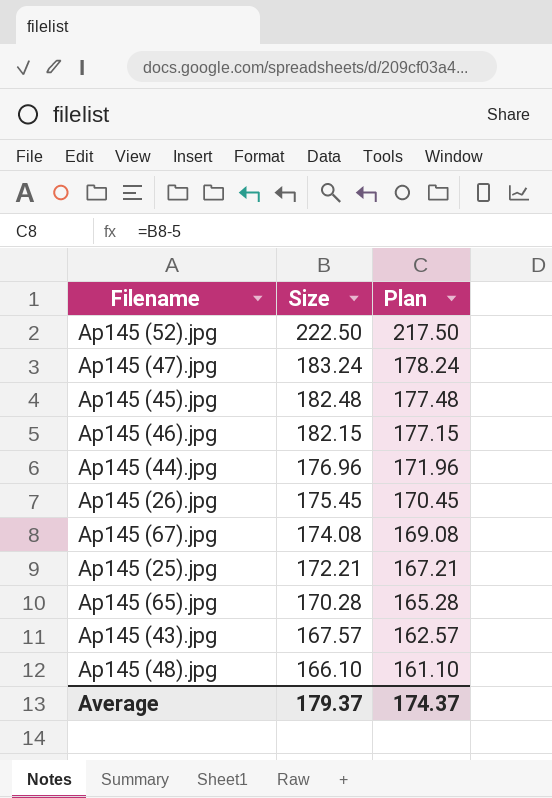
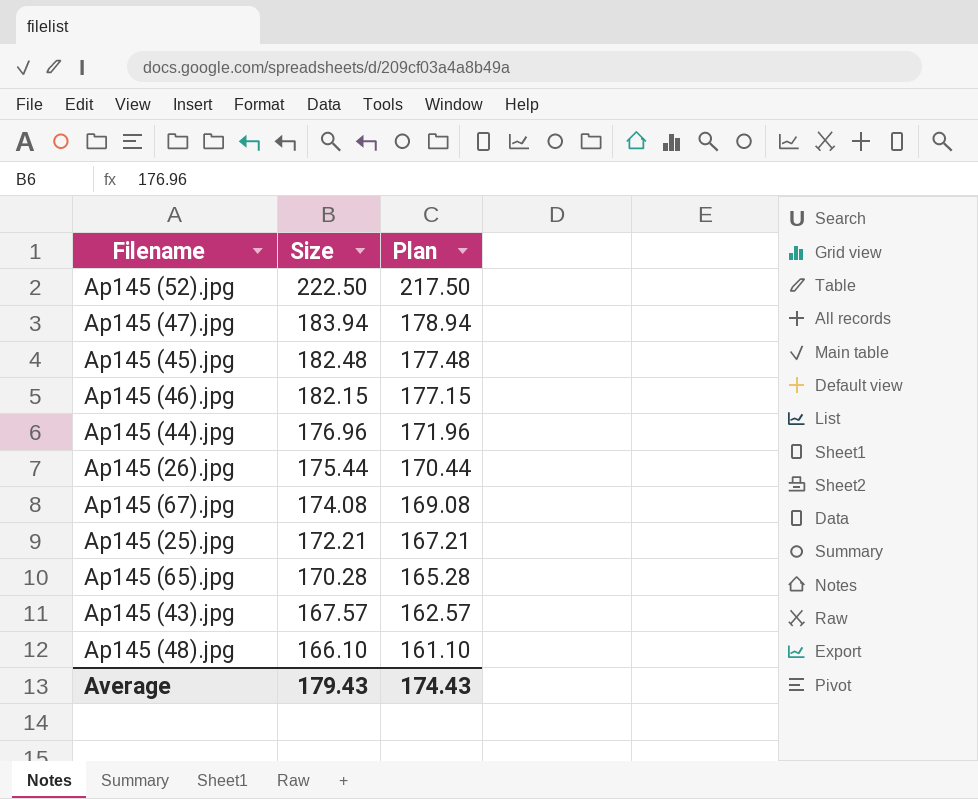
Ap145 (47).jpg | Size: 183.24 -> 183.94
Ap145 (47).jpg | Plan: 178.24 -> 178.94
Ap145 (26).jpg | Size: 175.45 -> 175.44
Ap145 (26).jpg | Plan: 170.45 -> 170.44
Average | Size: 179.37 -> 179.43
Average | Plan: 174.37 -> 174.43

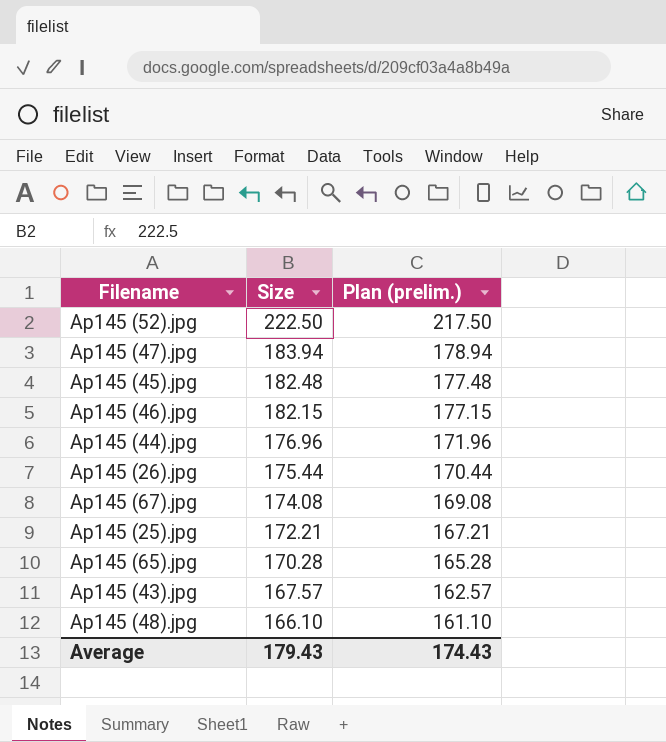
column name: Plan -> Plan (prelim.)

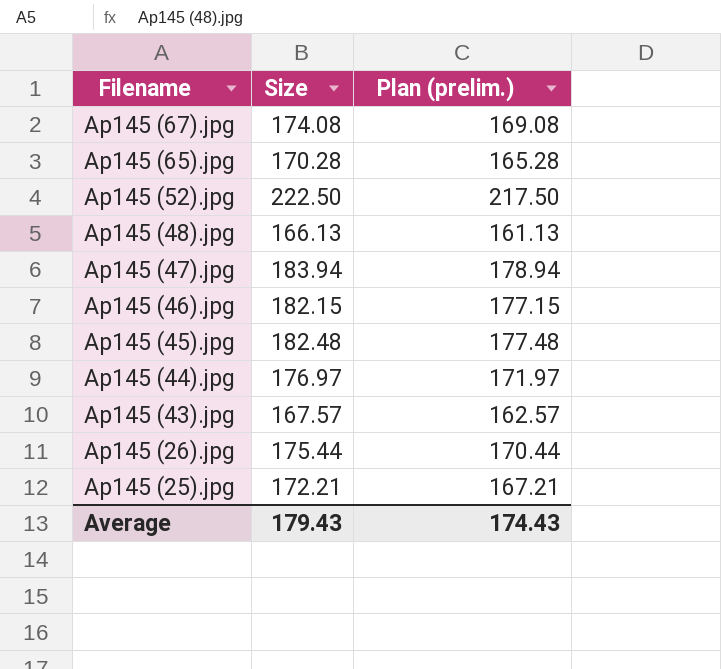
row order: Size descending -> Filename descending
Ap145 (48).jpg | Size: 166.10 -> 166.13
Ap145 (48).jpg | Plan (prelim.): 161.10 -> 161.13
Ap145 (44).jpg | Size: 176.96 -> 176.97
Ap145 (44).jpg | Plan (prelim.): 171.96 -> 171.97

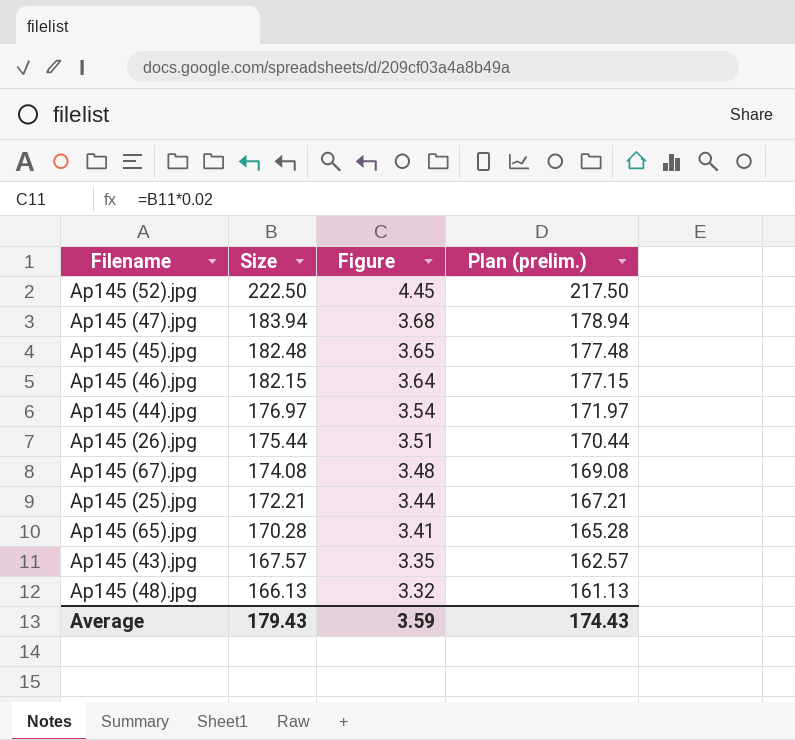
row order: Filename descending -> Size descending
column Figure | formula: none -> [Size] * 0.02

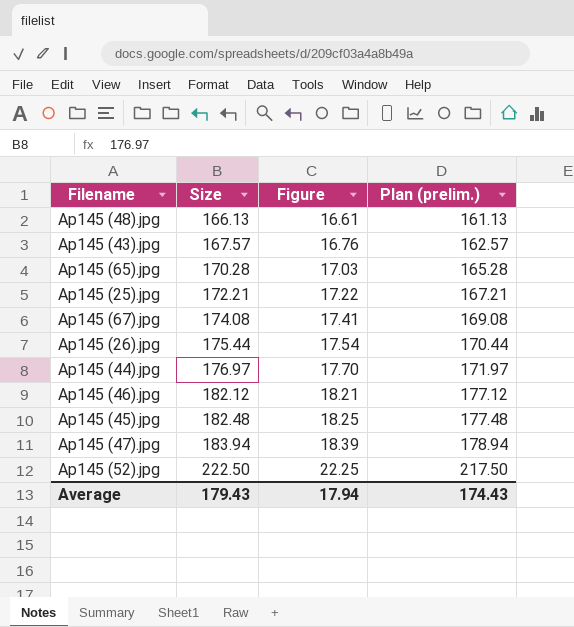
row order: Size descending -> Size ascending
column Figure | formula: [Size] * 0.02 -> [Size] * 0.1
Ap145 (46).jpg | Size: 182.15 -> 182.12
Ap145 (46).jpg | Plan (prelim.): 177.15 -> 177.12
Average | Figure: 3.59 -> 17.94

